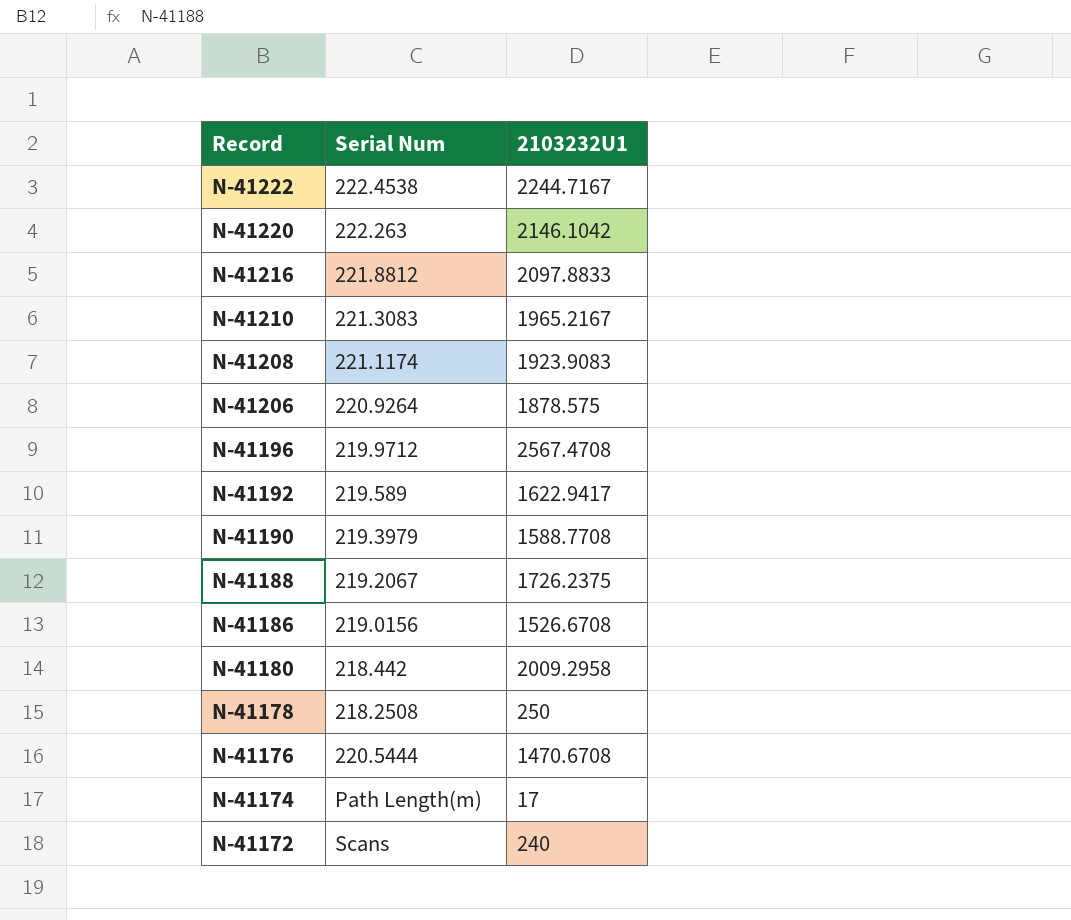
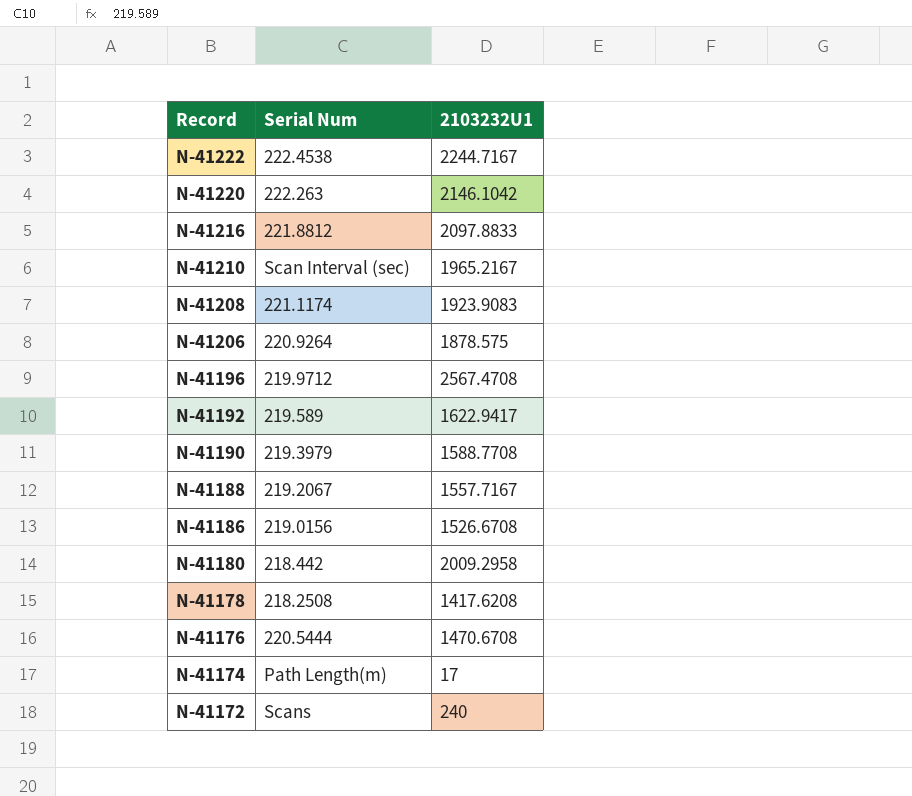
N-41210 | Serial Num: 221.3083 -> Scan Interval (sec)
N-41188 | 2103232U1: 1726.2375 -> 1557.7167
N-41178 | 2103232U1: 250 -> 1417.6208

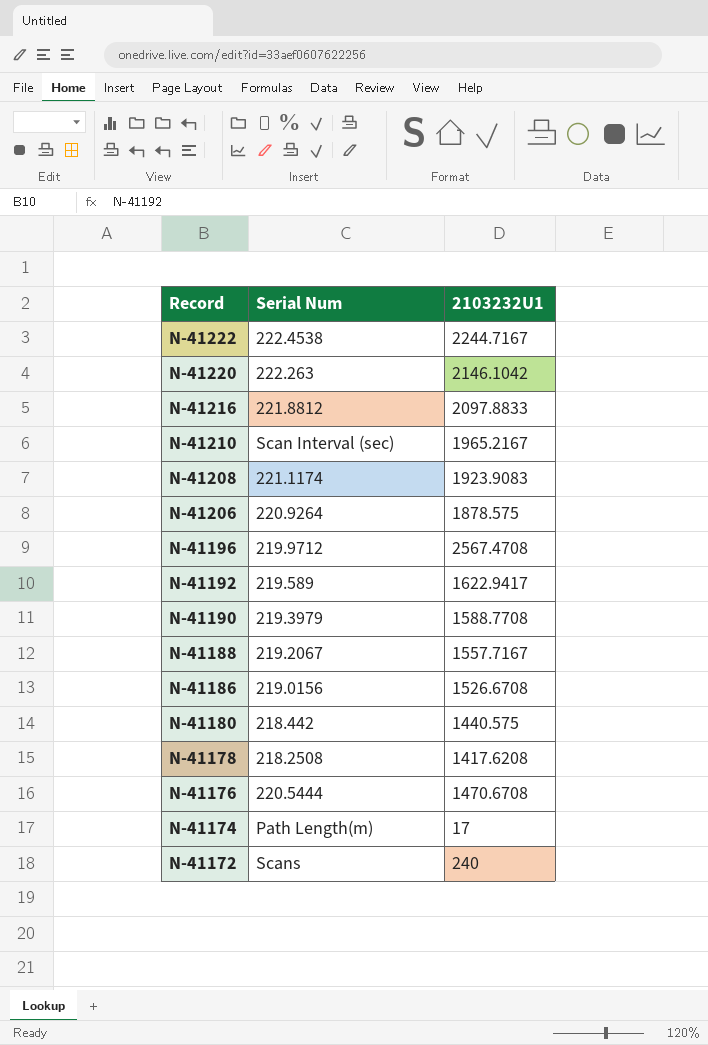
N-41180 | 2103232U1: 2009.2958 -> 1440.575

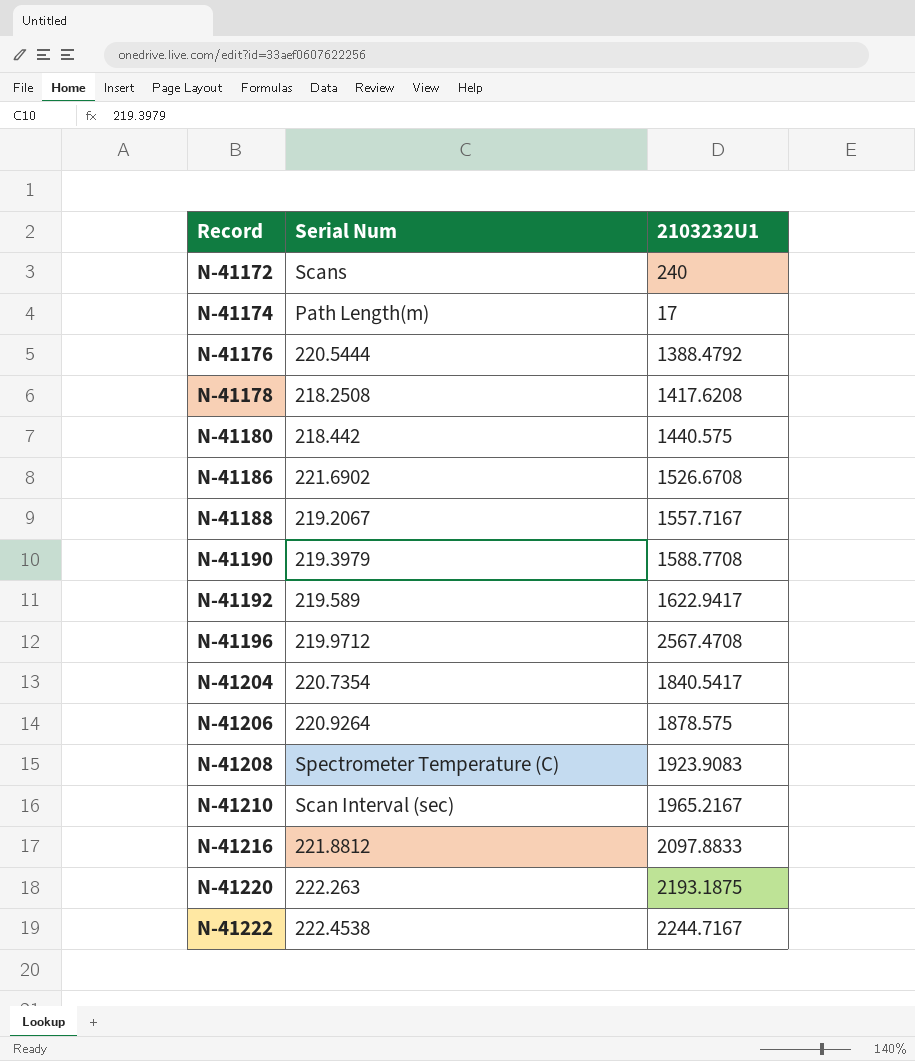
row order: Record descending -> Record ascending
N-41176 | 2103232U1: 1470.6708 -> 1388.4792
N-41186 | Serial Num: 219.0156 -> 221.6902
row N-41204: none -> 220.7354 | 1840.5417
N-41208 | Serial Num: 221.1174 -> Spectrometer Temperature (C)
N-41220 | 2103232U1: 2146.1042 -> 2193.1875

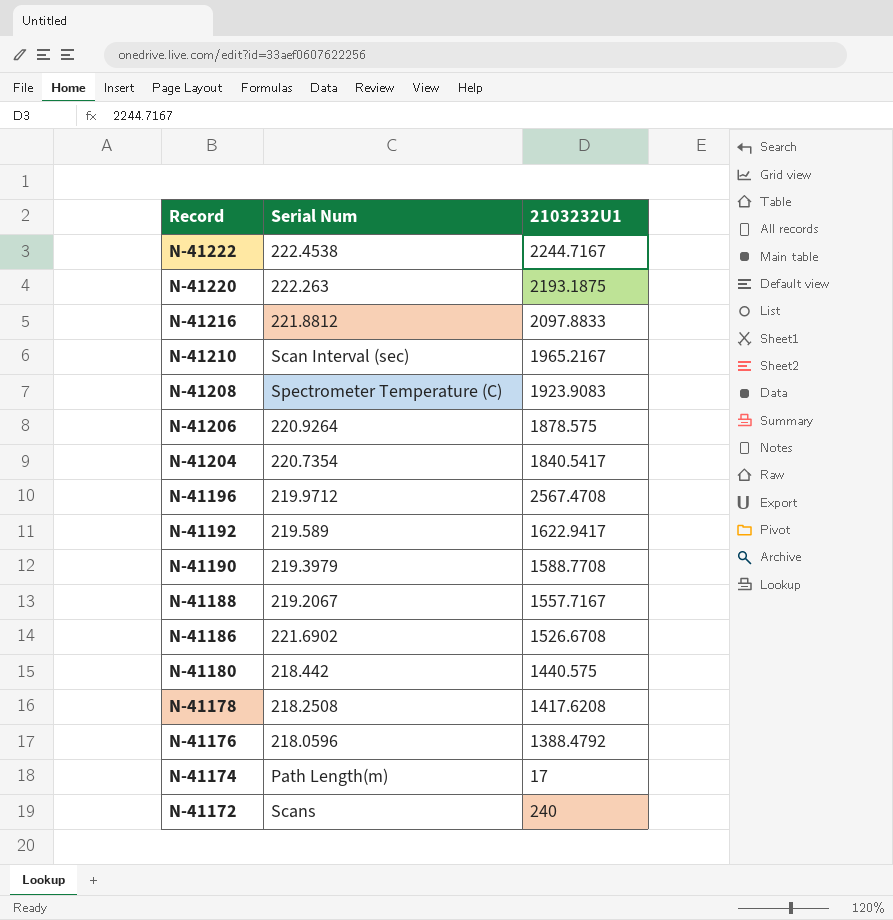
row order: Record ascending -> Record descending
N-41176 | Serial Num: 220.5444 -> 218.0596

